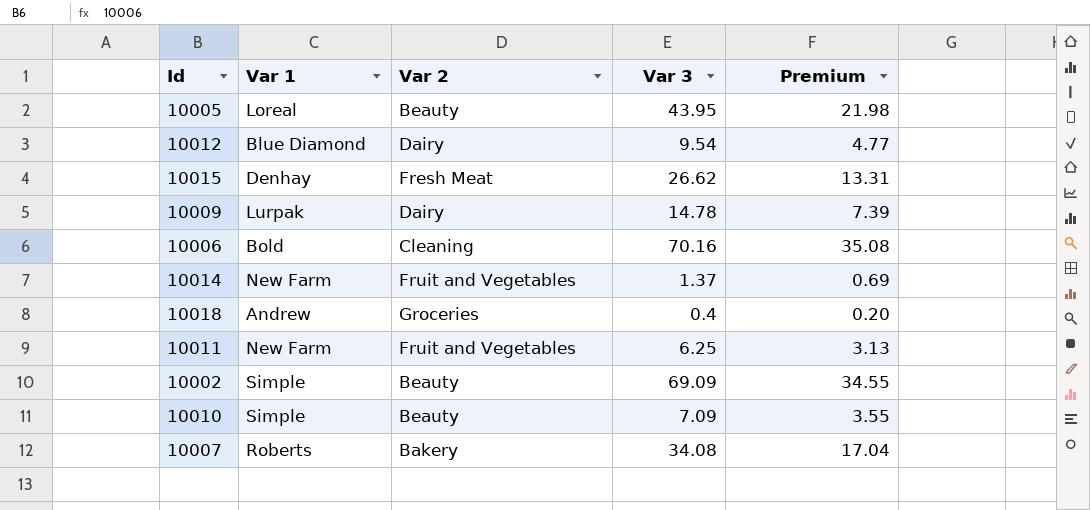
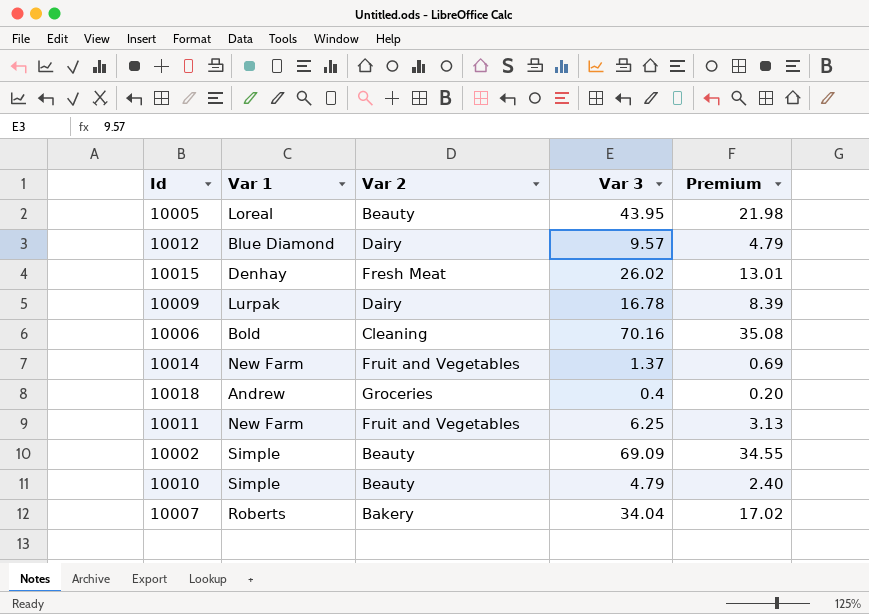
10012 | Var 3: 9.54 -> 9.57
10012 | Premium: 4.77 -> 4.79
10015 | Var 3: 26.62 -> 26.02
10015 | Premium: 13.31 -> 13.01
10009 | Var 3: 14.78 -> 16.78
10009 | Premium: 7.39 -> 8.39
10010 | Var 3: 7.09 -> 4.79
10010 | Premium: 3.55 -> 2.40
10007 | Var 3: 34.08 -> 34.04
10007 | Premium: 17.04 -> 17.02

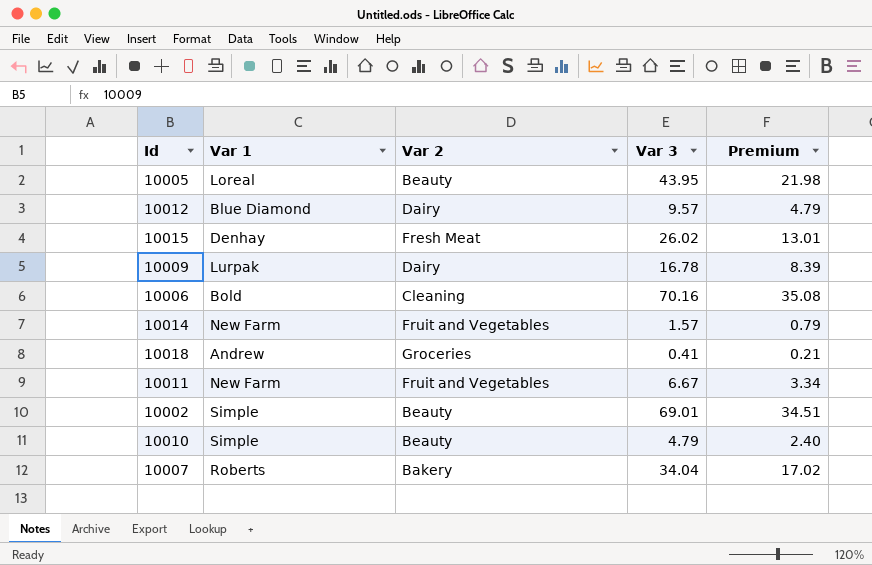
10014 | Var 3: 1.37 -> 1.57
10014 | Premium: 0.69 -> 0.79
10018 | Var 3: 0.4 -> 0.41
10018 | Premium: 0.20 -> 0.21
10011 | Var 3: 6.25 -> 6.67
10011 | Premium: 3.13 -> 3.34
10002 | Var 3: 69.09 -> 69.01
10002 | Premium: 34.55 -> 34.51

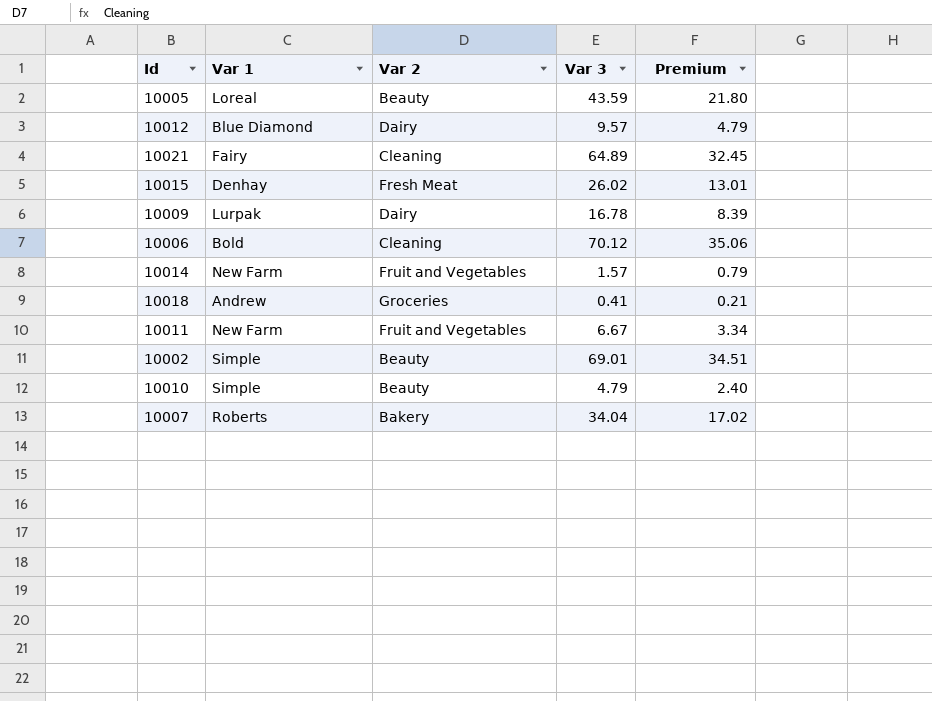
10005 | Var 3: 43.95 -> 43.59
10005 | Premium: 21.98 -> 21.80
row 10021: none -> Fairy | Cleaning | 64.89 | 32.45
10006 | Var 3: 70.16 -> 70.12
10006 | Premium: 35.08 -> 35.06

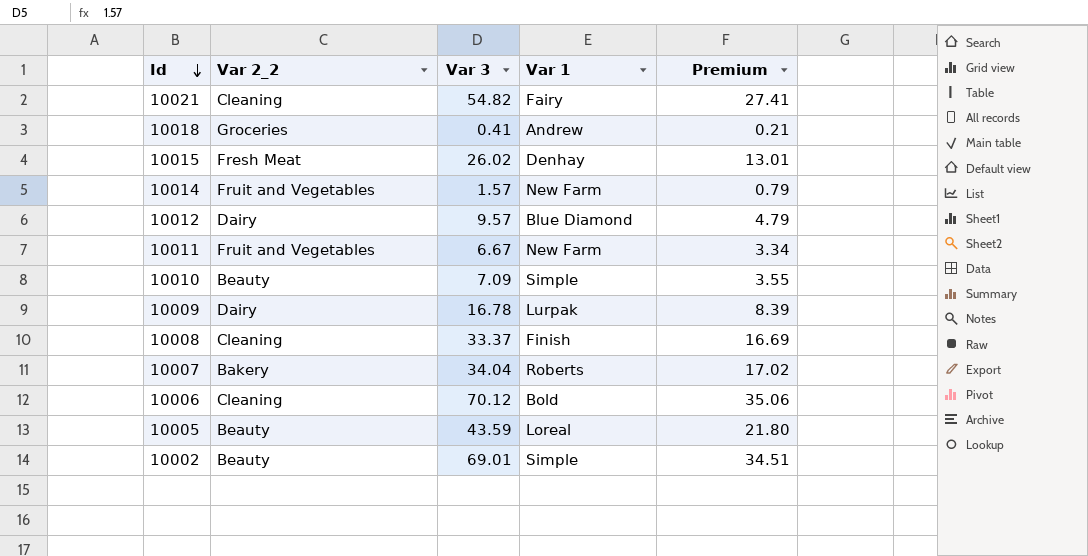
row order: none -> Id descending
column name: Var 2 -> Var 2_2
column Var 1 | position: 2 -> 4
10021 | Var 3: 64.89 -> 54.82
10021 | Premium: 32.45 -> 27.41
10010 | Var 3: 4.79 -> 7.09
10010 | Premium: 2.40 -> 3.55
row 10008: none -> Cleaning | 33.37 | Finish | 16.69

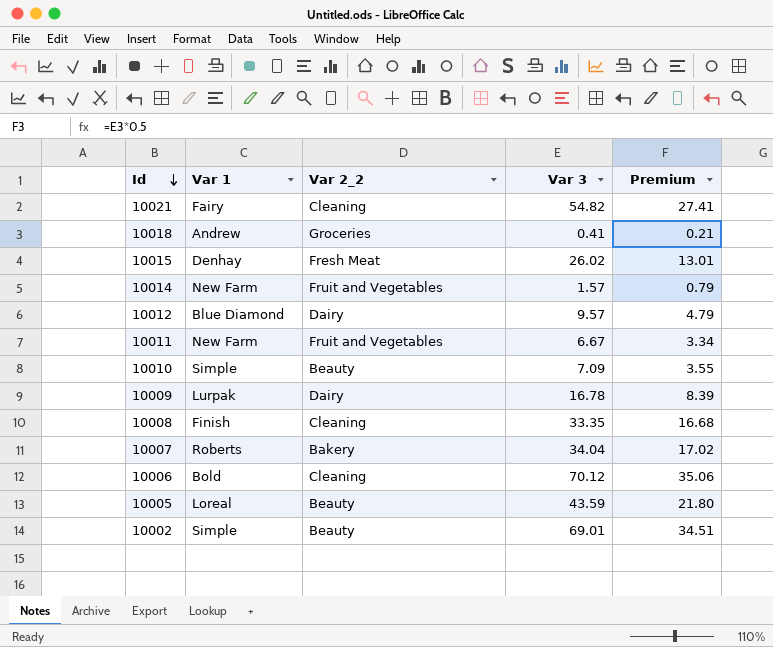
column Var 1 | position: 4 -> 2
10008 | Var 3: 33.37 -> 33.35
10008 | Premium: 16.69 -> 16.68

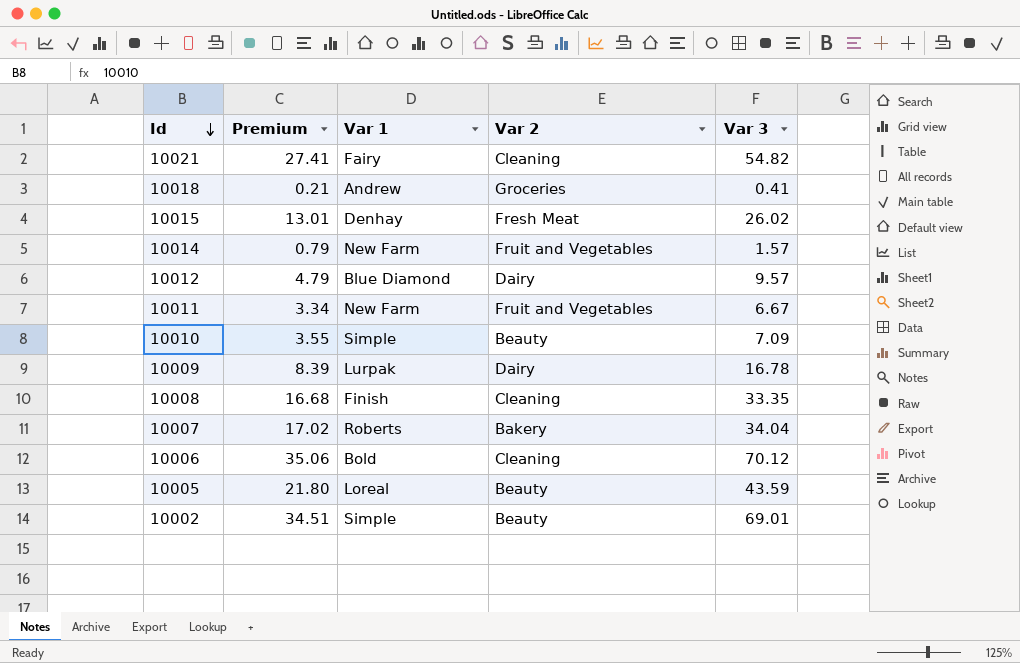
column Premium | position: 5 -> 2
column name: Var 2_2 -> Var 2

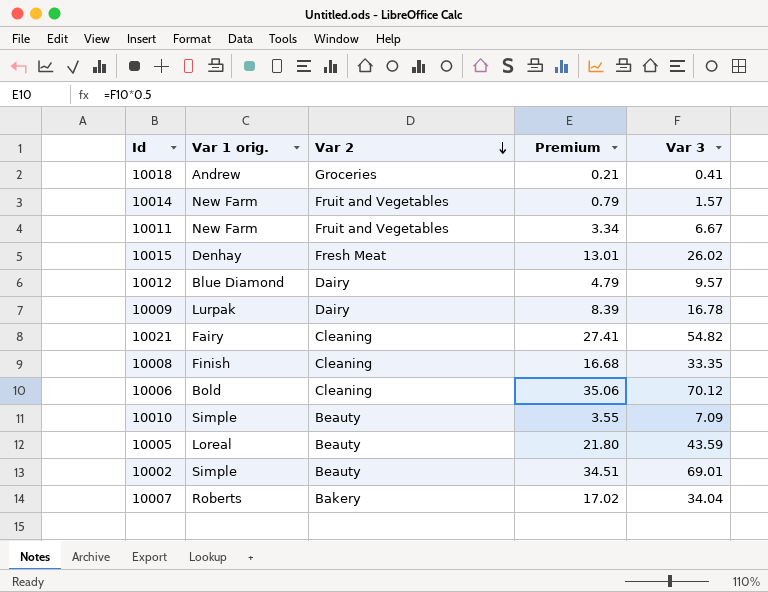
row order: Id descending -> Var 2 descending
column name: Var 1 -> Var 1 orig.
column Premium | position: 2 -> 4

